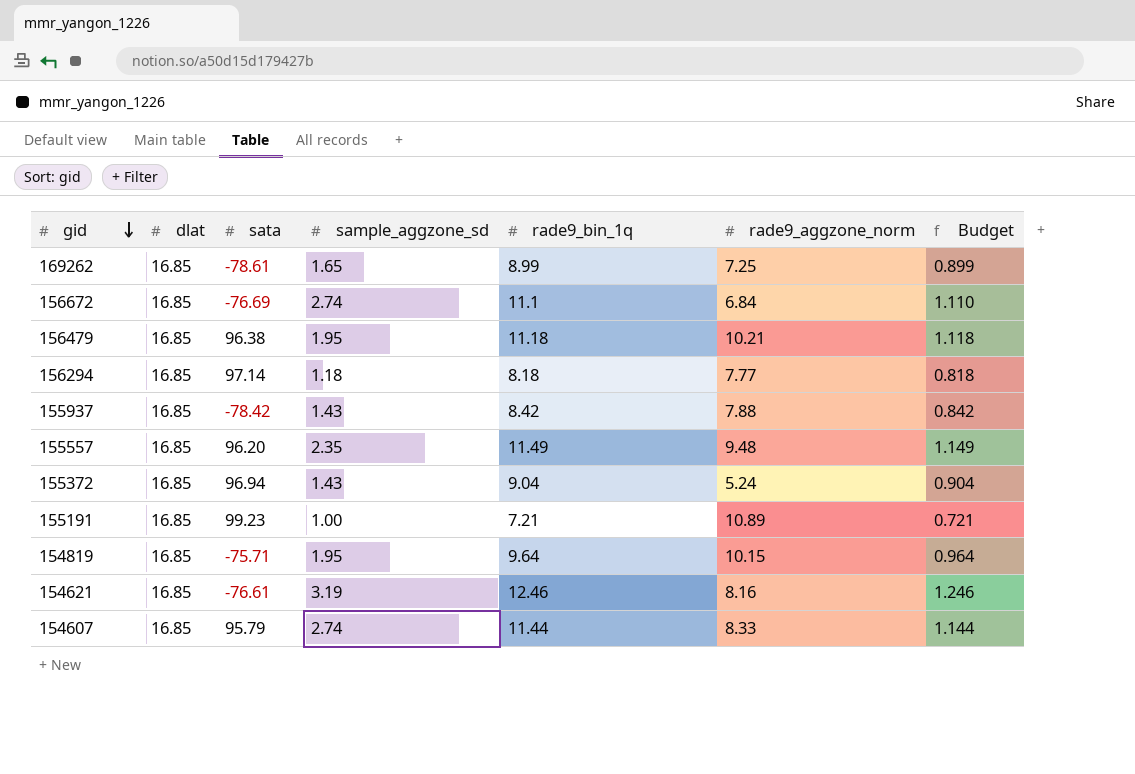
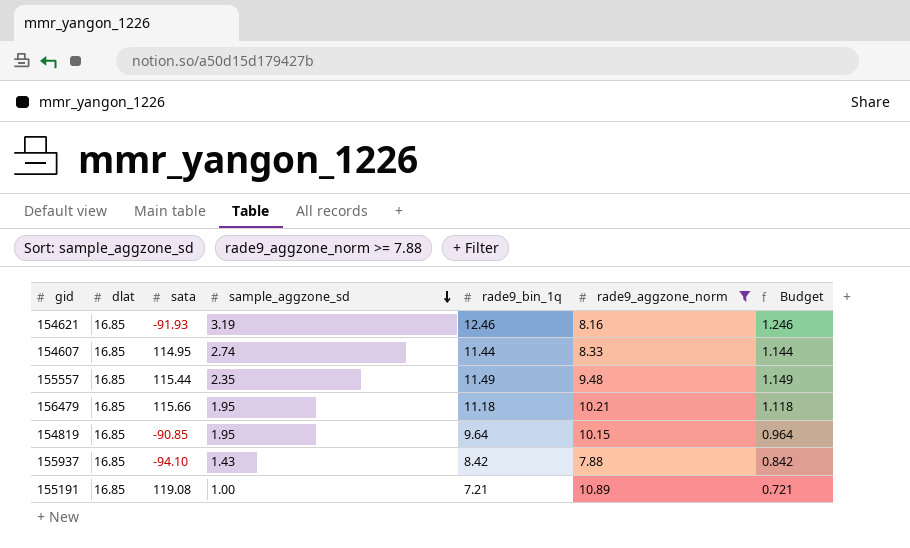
filter: none -> rade9_aggzone_norm >= 7.88
row order: gid descending -> sample_aggzone_sd descending
154621 | sata: -76.61 -> -91.93
154607 | sata: 95.79 -> 114.95
155557 | sata: 96.20 -> 115.44
156479 | sata: 96.38 -> 115.66
154819 | sata: -75.71 -> -90.85
155937 | sata: -78.42 -> -94.10
155191 | sata: 99.23 -> 119.08

